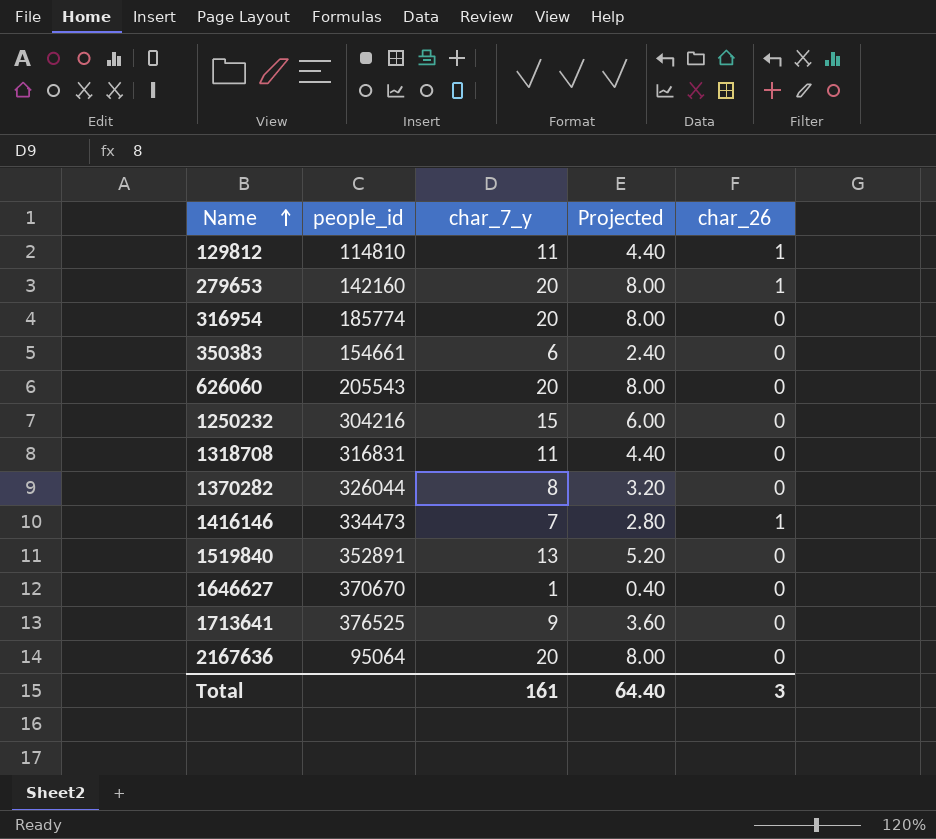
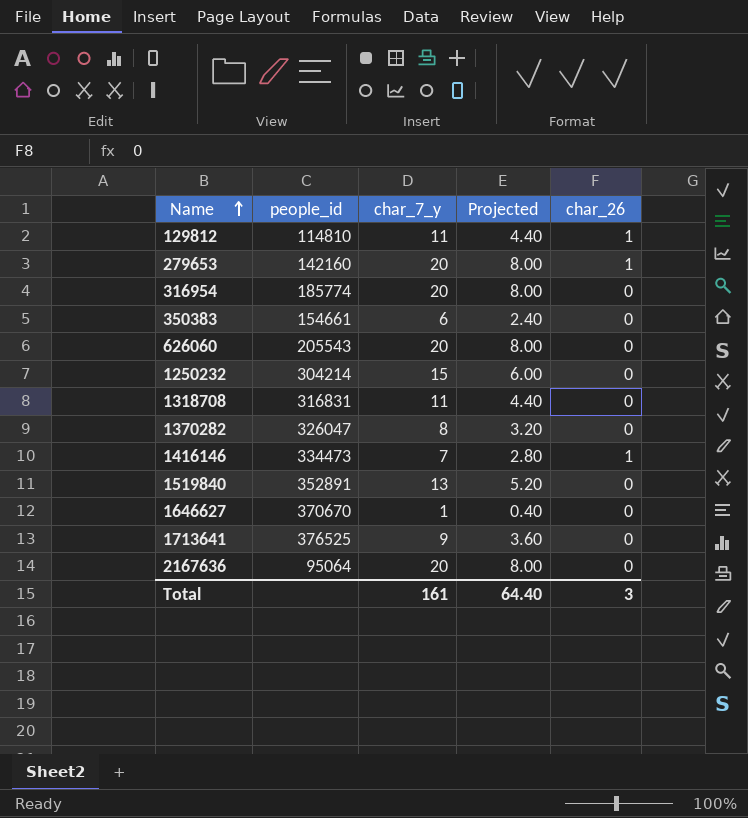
1250232 | people_id: 304216 -> 304214
1370282 | people_id: 326044 -> 326047

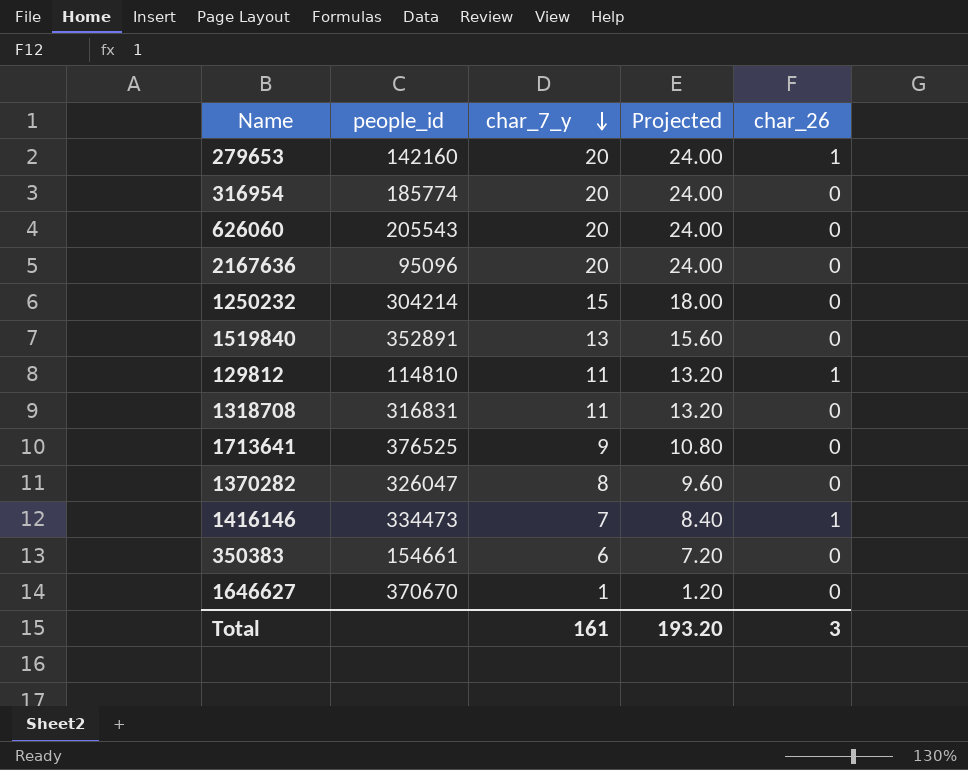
row order: Name ascending -> char_7_y descending
column Projected | formula: [char_7_y] * 0.4 -> [char_7_y] * 1.2
2167636 | people_id: 95064 -> 95096
Total | Projected: 64.40 -> 193.20

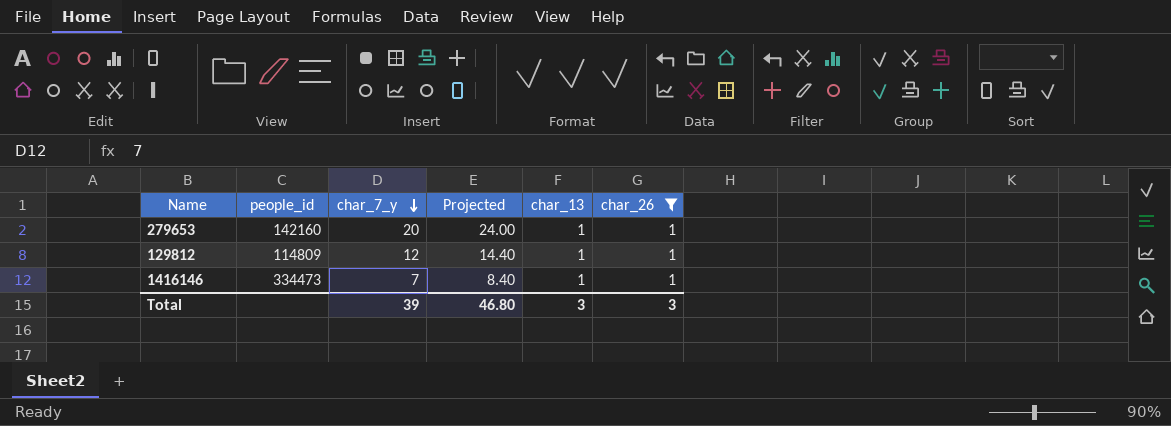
filter: none -> char_26 = 1
column char_13 | position: none -> 5
129812 | people_id: 114810 -> 114809
129812 | char_7_y: 11 -> 12
129812 | Projected: 13.20 -> 14.40
Total | char_7_y: 161 -> 39
Total | Projected: 193.20 -> 46.80

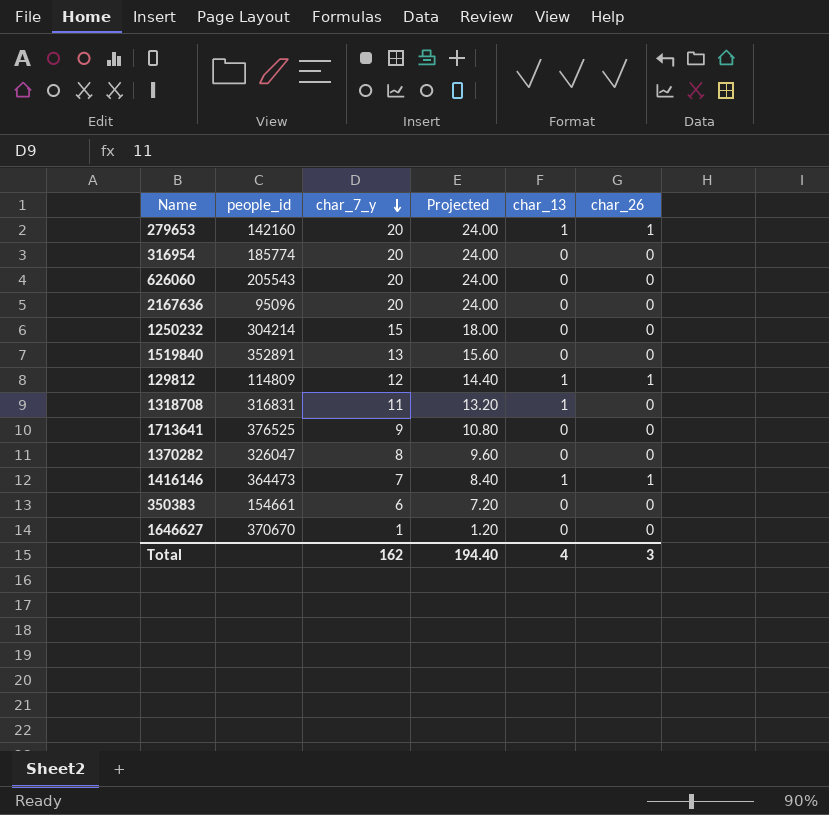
filter: char_26 = 1 -> none
1416146 | people_id: 334473 -> 364473
Total | char_7_y: 39 -> 162
Total | Projected: 46.80 -> 194.40
Total | char_13: 3 -> 4

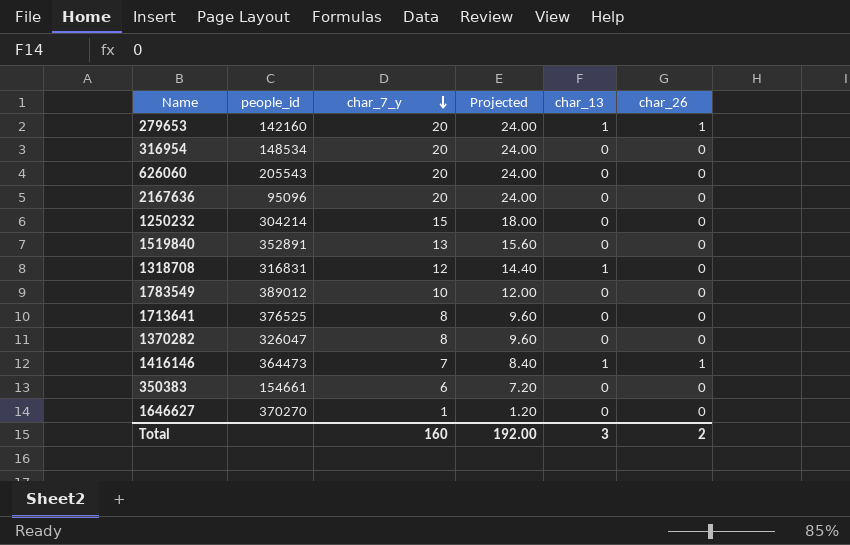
row 129812: 114809 | 12 | 14.40 | 1 | 1 -> none
316954 | people_id: 185774 -> 148534
1318708 | char_7_y: 11 -> 12
1318708 | Projected: 13.20 -> 14.40
row 1783549: none -> 389012 | 10 | 12.00 | 0 | 0
1713641 | char_7_y: 9 -> 8
1713641 | Projected: 10.80 -> 9.60
1646627 | people_id: 370670 -> 370270
Total | char_7_y: 162 -> 160
Total | Projected: 194.40 -> 192.00
Total | char_13: 4 -> 3
Total | char_26: 3 -> 2

